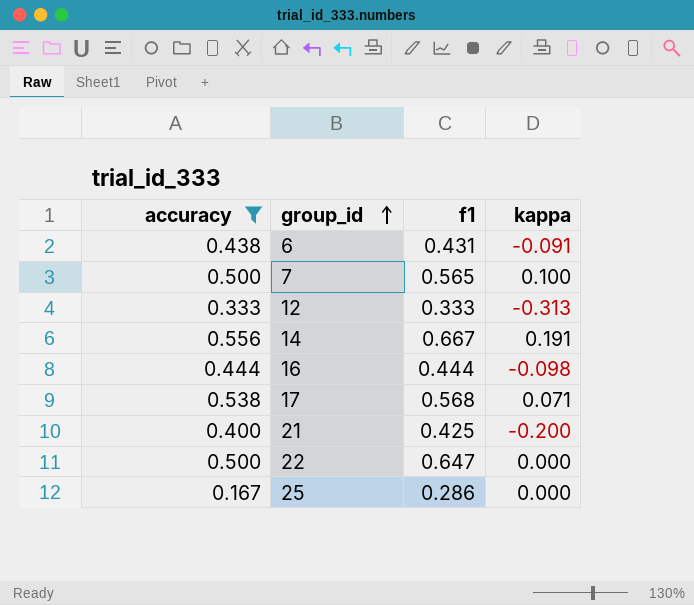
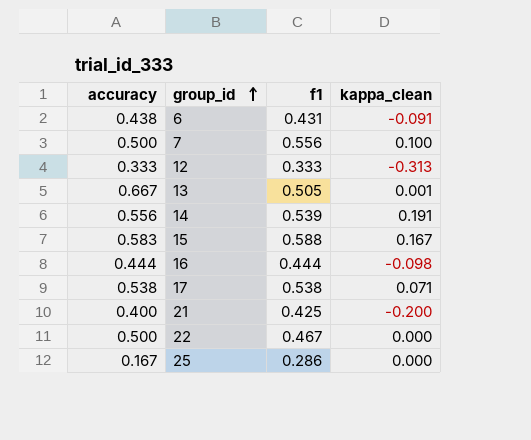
filter: accuracy <= 0.556 -> none
column name: kappa -> kappa_clean
7 | f1: 0.565 -> 0.556
14 | f1: 0.667 -> 0.539
17 | f1: 0.568 -> 0.538
22 | f1: 0.647 -> 0.467

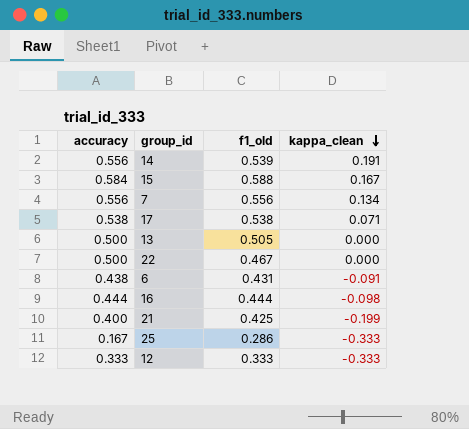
row order: group_id ascending -> kappa_clean descending
column name: f1 -> f1_old
15 | accuracy: 0.583 -> 0.584
7 | accuracy: 0.500 -> 0.556
7 | kappa_clean: 0.100 -> 0.134
13 | accuracy: 0.667 -> 0.500
13 | kappa_clean: 0.001 -> 0.000
21 | kappa_clean: -0.200 -> -0.199
25 | kappa_clean: 0.000 -> -0.333
12 | kappa_clean: -0.313 -> -0.333

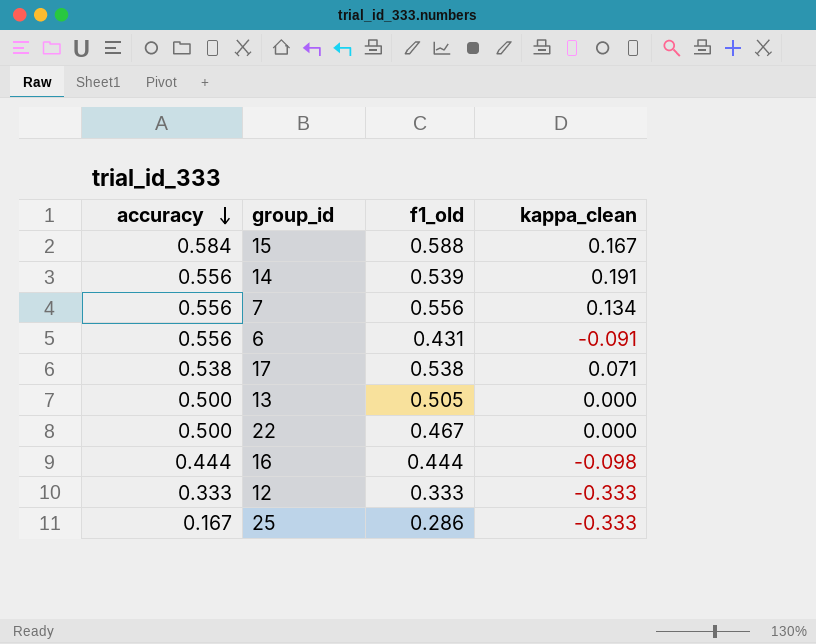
row order: kappa_clean descending -> accuracy descending
row 21: 0.400 | 0.425 | -0.199 -> none
6 | accuracy: 0.438 -> 0.556

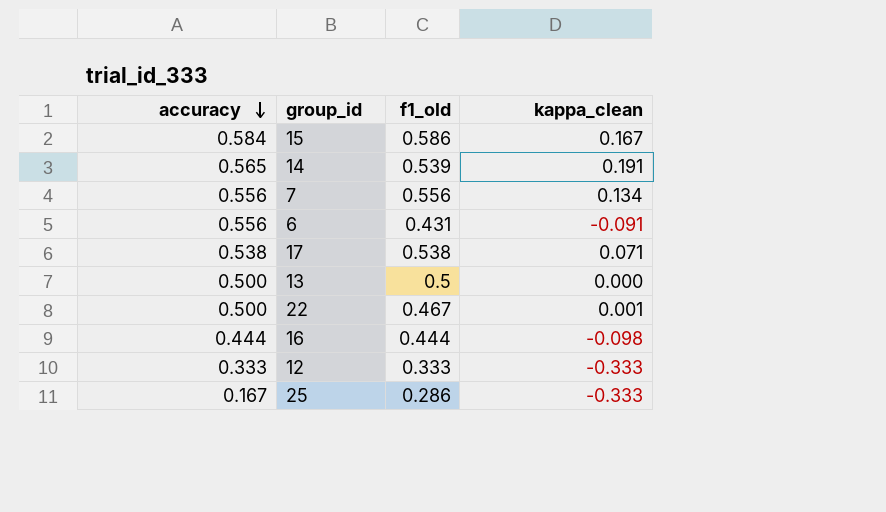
15 | f1_old: 0.588 -> 0.586
14 | accuracy: 0.556 -> 0.565
13 | f1_old: 0.505 -> 0.5
22 | kappa_clean: 0.000 -> 0.001

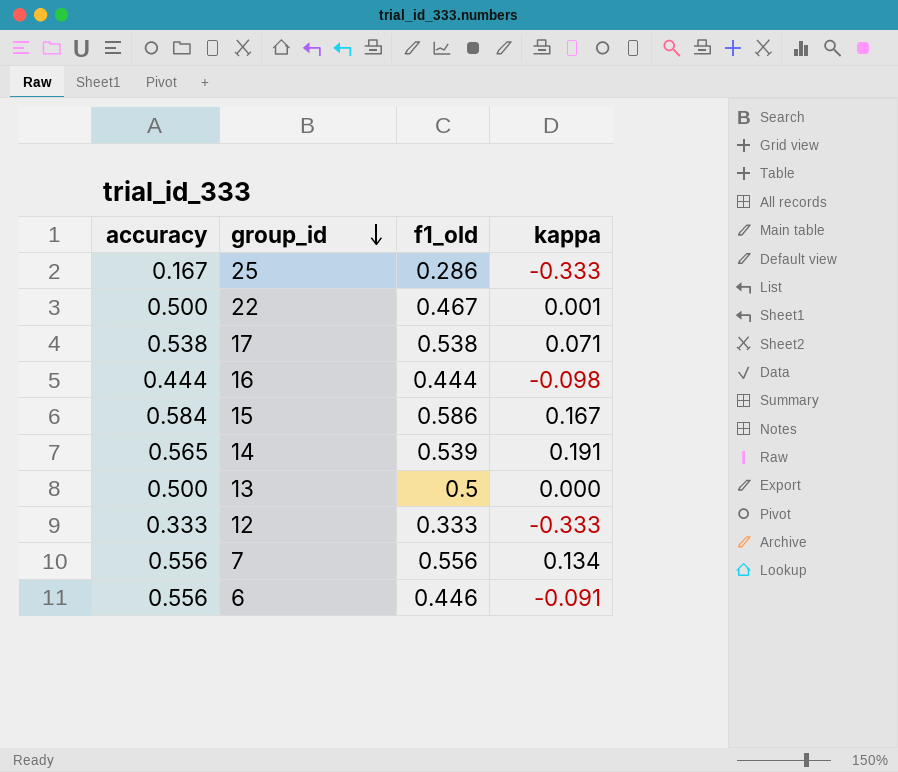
row order: accuracy descending -> group_id descending
column name: kappa_clean -> kappa
6 | f1_old: 0.431 -> 0.446

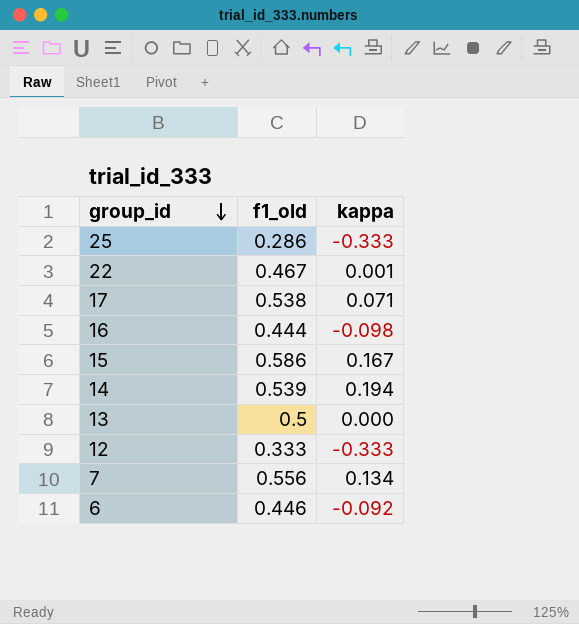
column accuracy | position: 1 -> none
14 | kappa: 0.191 -> 0.194
6 | kappa: -0.091 -> -0.092

